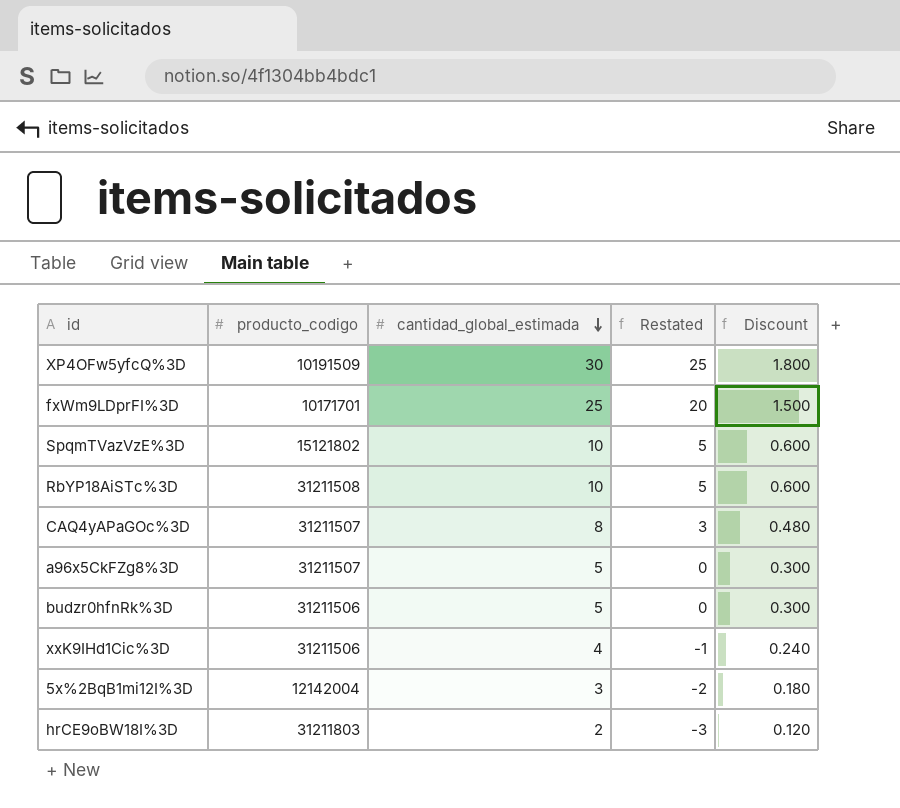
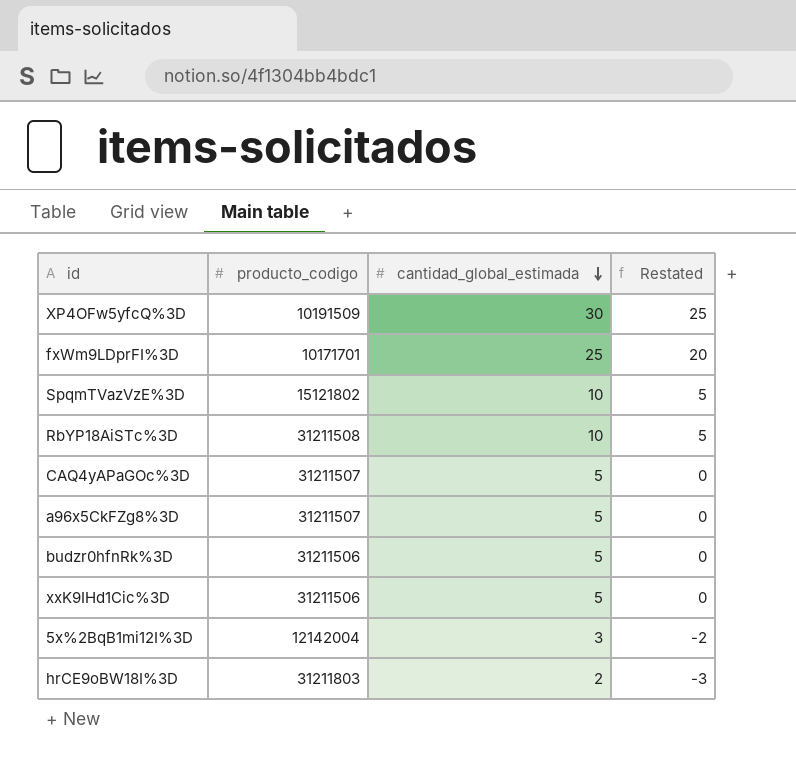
column Discount | formula: [cantidad_global_estimada] * 0.06 -> none
CAQ4yAPaGOc%3D | cantidad_global_estimada: 8 -> 5
CAQ4yAPaGOc%3D | Restated: 3 -> 0
xxK9IHd1Cic%3D | cantidad_global_estimada: 4 -> 5
xxK9IHd1Cic%3D | Restated: -1 -> 0

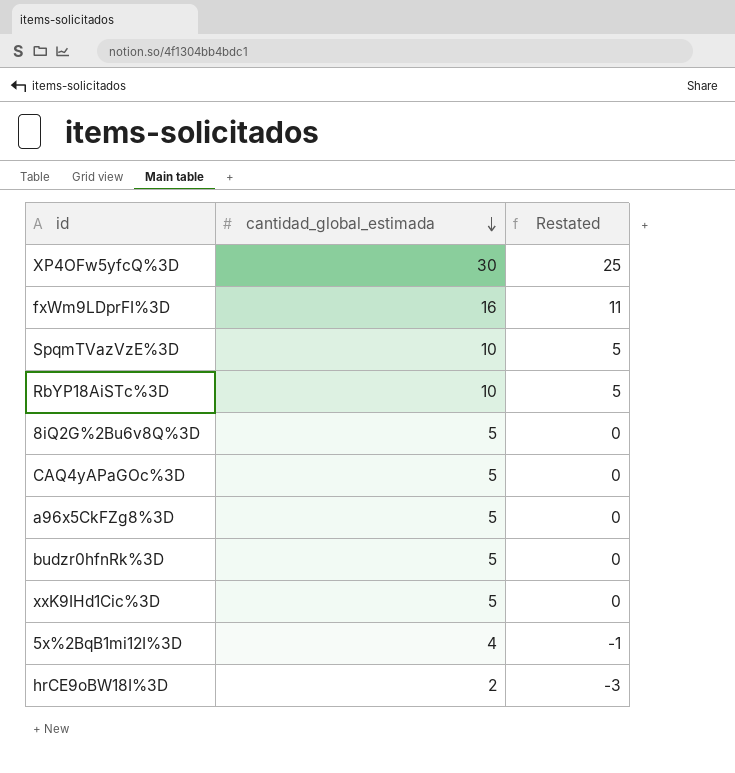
column producto_codigo | position: 2 -> none
fxWm9LDprFI%3D | cantidad_global_estimada: 25 -> 16
fxWm9LDprFI%3D | Restated: 20 -> 11
row 8iQ2G%2Bu6v8Q%3D: none -> 5 | 0
5x%2BqB1mi12I%3D | cantidad_global_estimada: 3 -> 4
5x%2BqB1mi12I%3D | Restated: -2 -> -1

